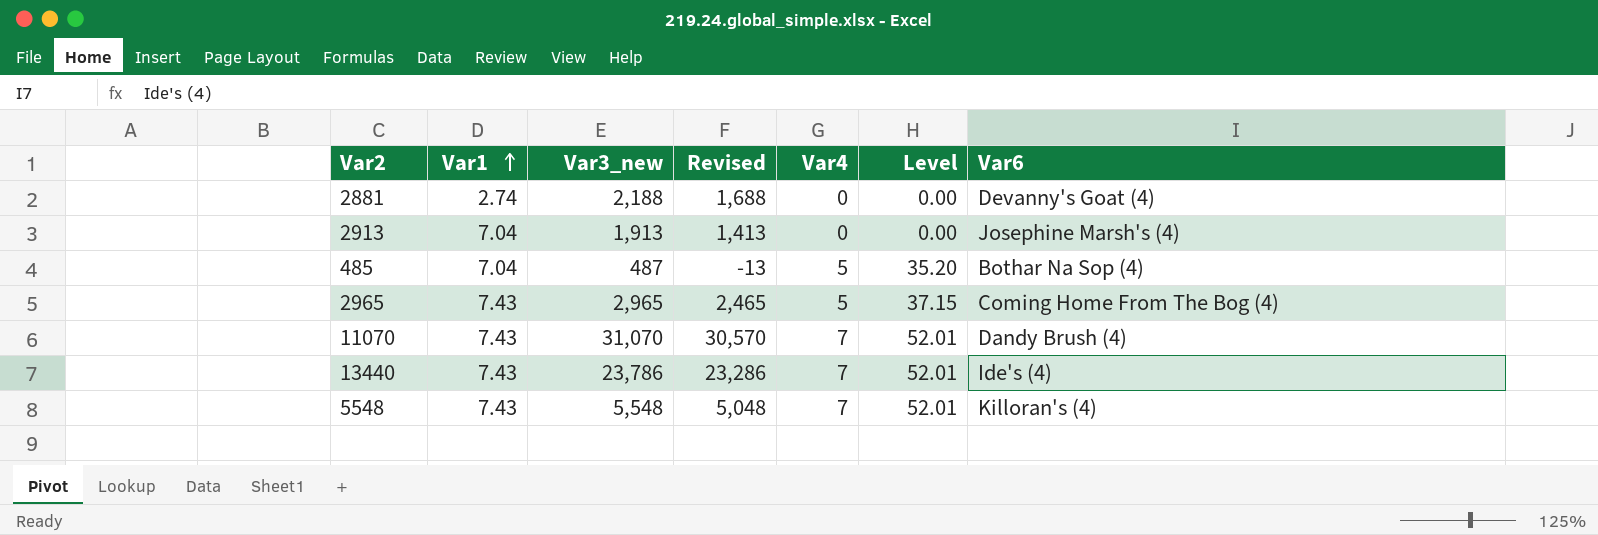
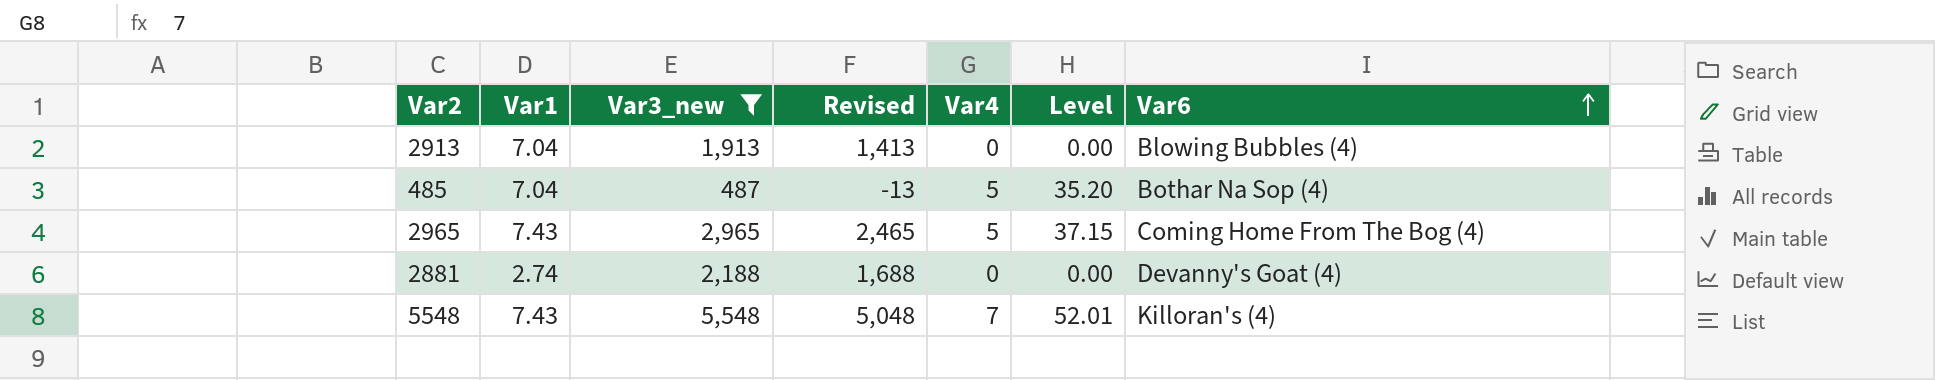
filter: none -> Var3_new <= 5,548
row order: Var1 ascending -> Var6 ascending
2913 | Var6: Josephine Marsh's (4) -> Blowing Bubbles (4)

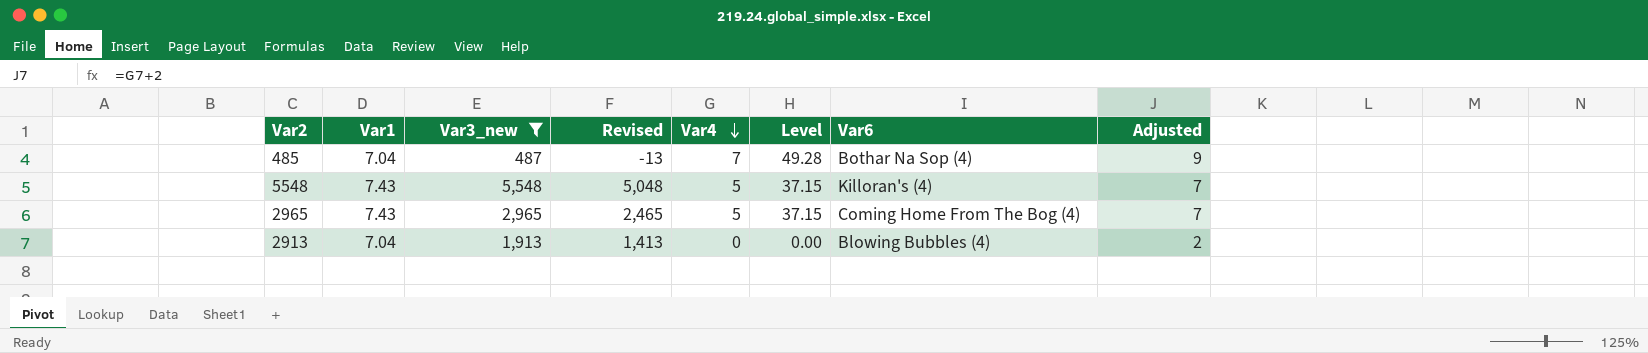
row order: Var6 ascending -> Var4 descending
column Adjusted | formula: none -> [Var4] + 2
row 2881: 2.74 | 2,188 | 1,688 | 0 | 0.00 | Devanny's Goat (4) -> none
485 | Var4: 5 -> 7
485 | Level: 35.20 -> 49.28
5548 | Var4: 7 -> 5
5548 | Level: 52.01 -> 37.15

